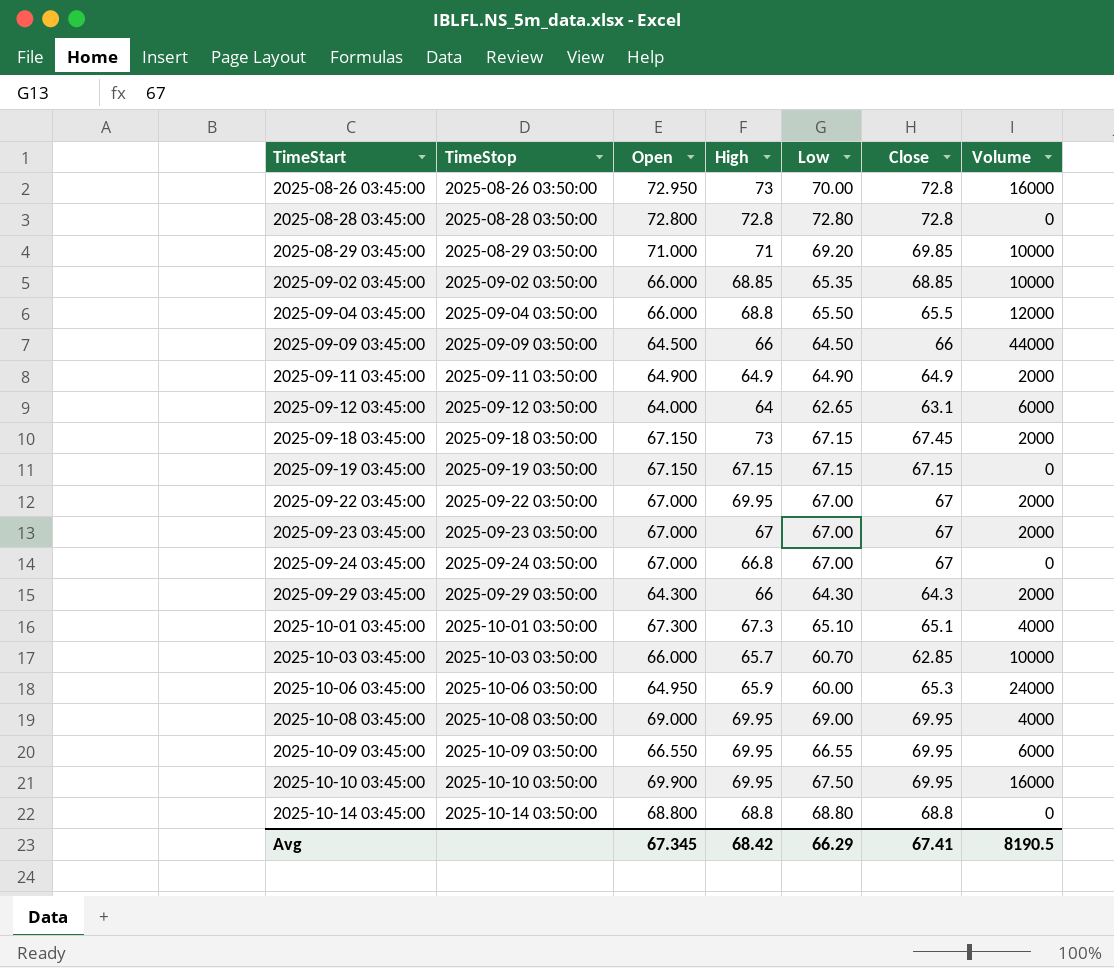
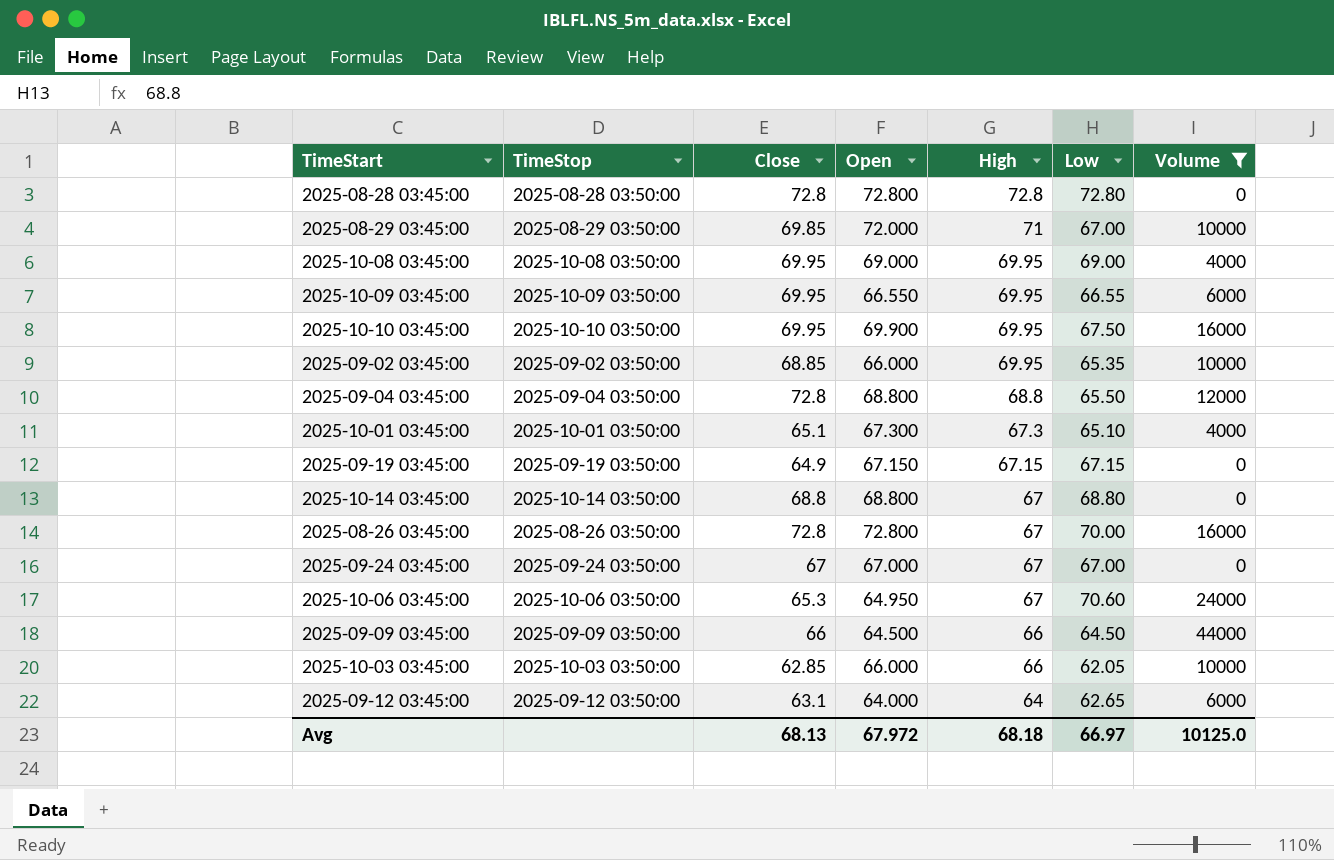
filter: none -> Volume != 2000
row order: TimeStart ascending -> High descending
column Close | position: 6 -> 3
2025-08-29 03:45:00 | Open: 71.000 -> 72.000
2025-08-29 03:45:00 | Low: 69.20 -> 67.00
2025-09-02 03:45:00 | High: 68.85 -> 69.95
2025-09-04 03:45:00 | Close: 65.5 -> 72.8
2025-09-04 03:45:00 | Open: 66.000 -> 68.800
2025-09-19 03:45:00 | Close: 67.15 -> 64.9
2025-10-14 03:45:00 | High: 68.8 -> 67
2025-08-26 03:45:00 | Open: 72.950 -> 72.800
2025-08-26 03:45:00 | High: 73 -> 67
2025-09-24 03:45:00 | High: 66.8 -> 67
2025-10-06 03:45:00 | High: 65.9 -> 67
2025-10-06 03:45:00 | Low: 60.00 -> 70.60
2025-10-03 03:45:00 | High: 65.7 -> 66
2025-10-03 03:45:00 | Low: 60.70 -> 62.05
Avg | Close: 67.41 -> 68.13
Avg | Open: 67.345 -> 67.972
Avg | High: 68.42 -> 68.18
Avg | Low: 66.29 -> 66.97
Avg | Volume: 8190.5 -> 10125.0

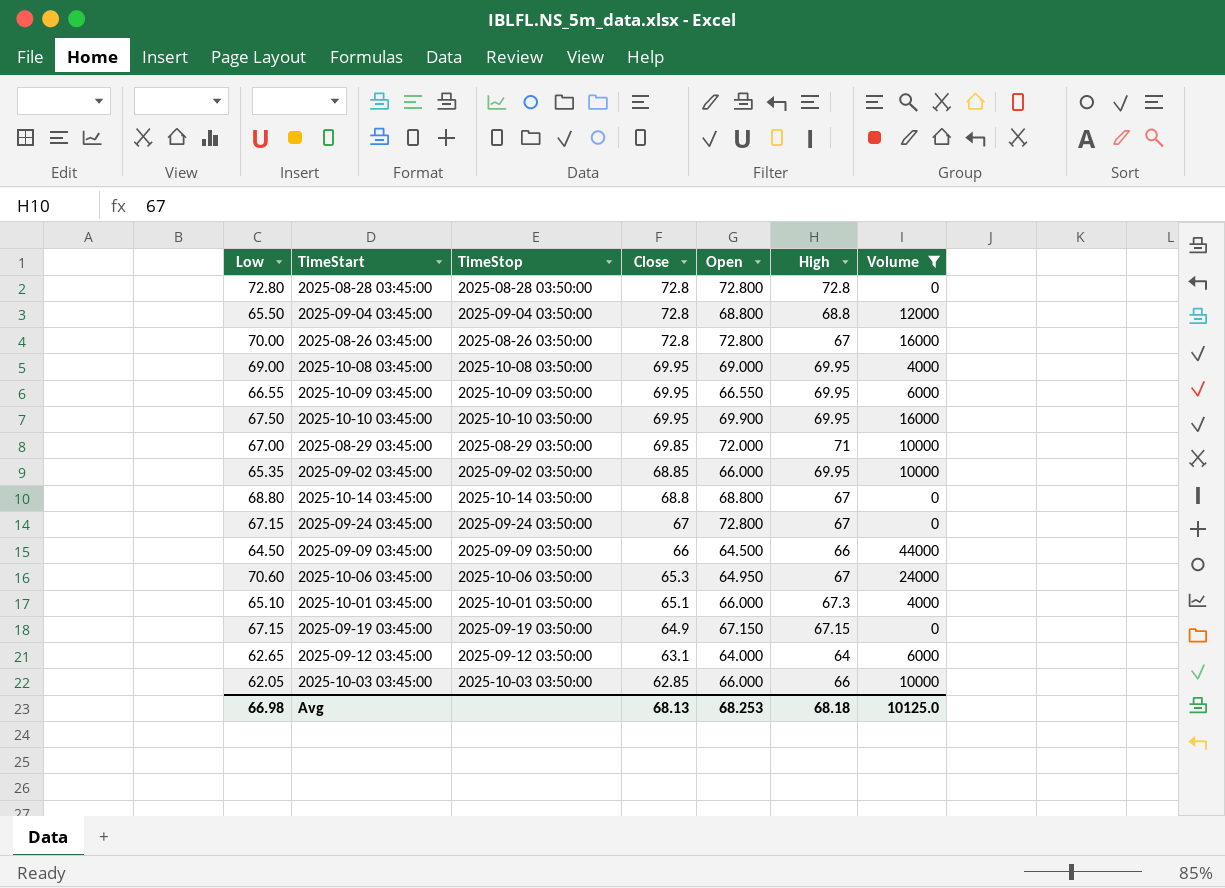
row order: High descending -> Close descending
column Low | position: 6 -> 1
2025-09-24 03:45:00 | Low: 67.00 -> 67.15
2025-09-24 03:45:00 | Open: 67.000 -> 72.800
2025-10-01 03:45:00 | Open: 67.300 -> 66.000
Avg | Low: 66.97 -> 66.98
Avg | Open: 67.972 -> 68.253

